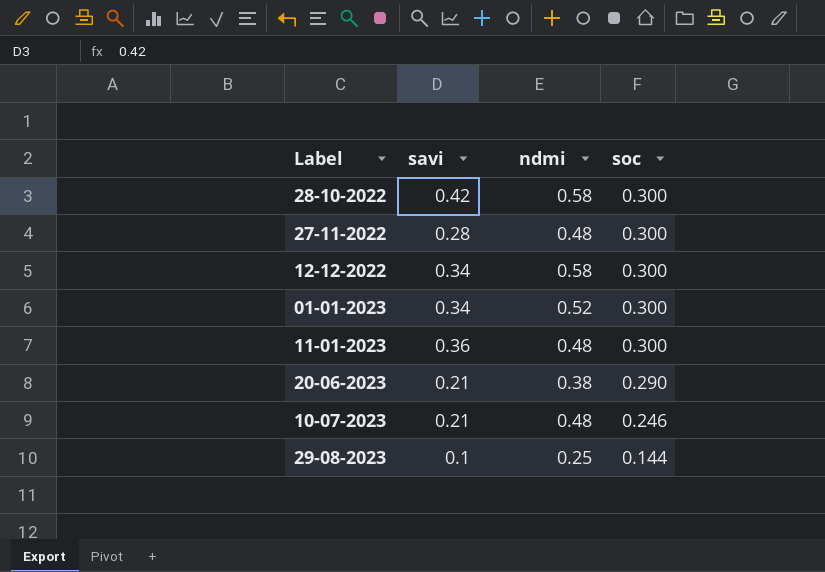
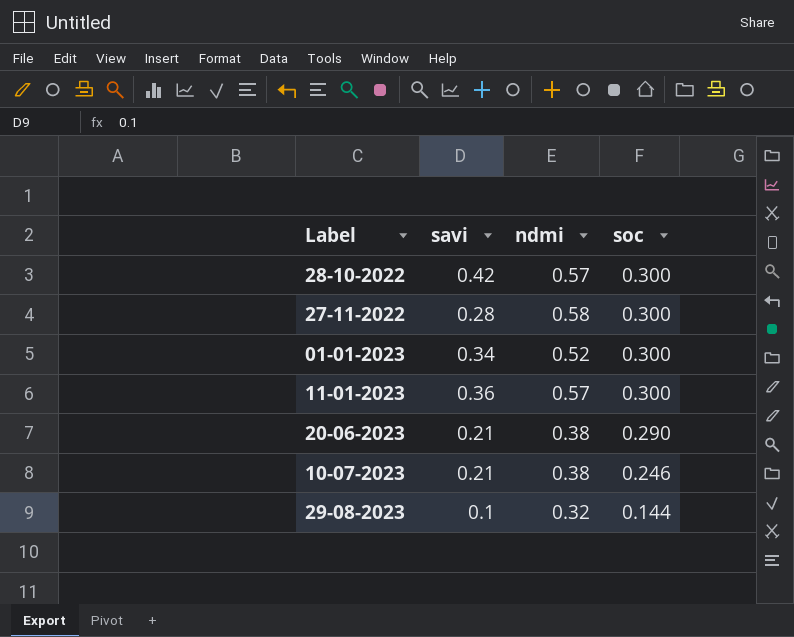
row 12-12-2022: 0.34 | 0.58 | 0.300 -> none
28-10-2022 | ndmi: 0.58 -> 0.57
27-11-2022 | ndmi: 0.48 -> 0.58
11-01-2023 | ndmi: 0.48 -> 0.57
10-07-2023 | ndmi: 0.48 -> 0.38
29-08-2023 | ndmi: 0.25 -> 0.32

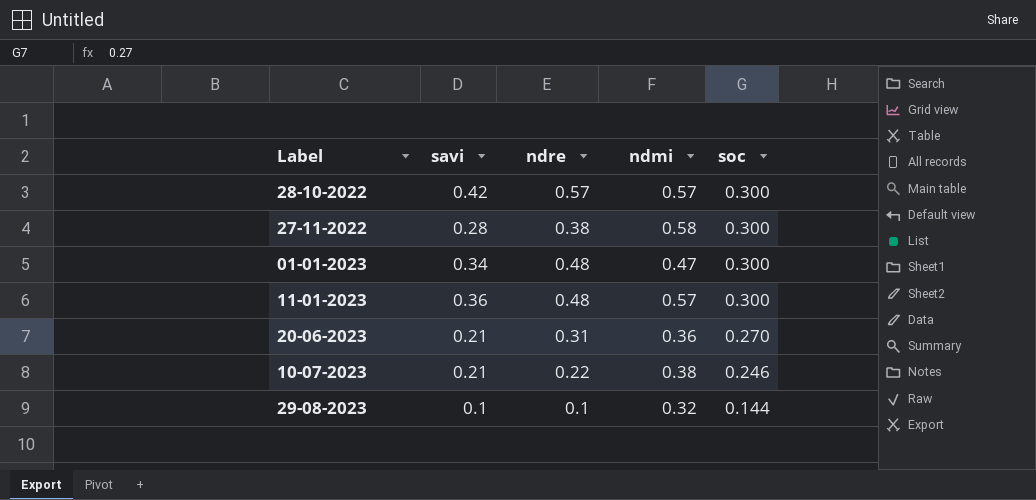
column ndre | position: none -> 3
01-01-2023 | ndmi: 0.52 -> 0.47
20-06-2023 | ndmi: 0.38 -> 0.36
20-06-2023 | soc: 0.290 -> 0.270

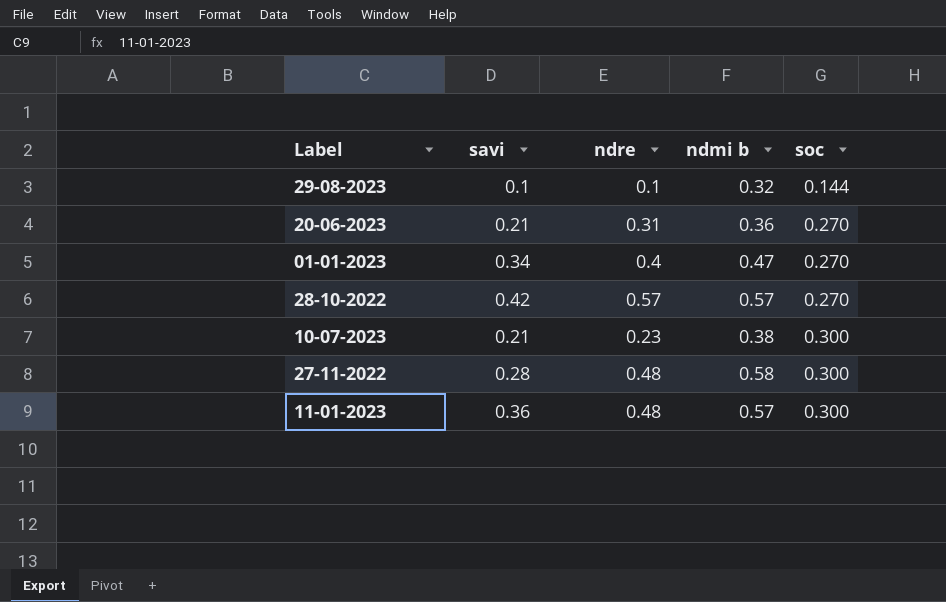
row order: Label ascending -> soc ascending
column name: ndmi -> ndmi b
01-01-2023 | ndre: 0.48 -> 0.4
01-01-2023 | soc: 0.300 -> 0.270
28-10-2022 | soc: 0.300 -> 0.270
10-07-2023 | ndre: 0.22 -> 0.23
10-07-2023 | soc: 0.246 -> 0.300
27-11-2022 | ndre: 0.38 -> 0.48

